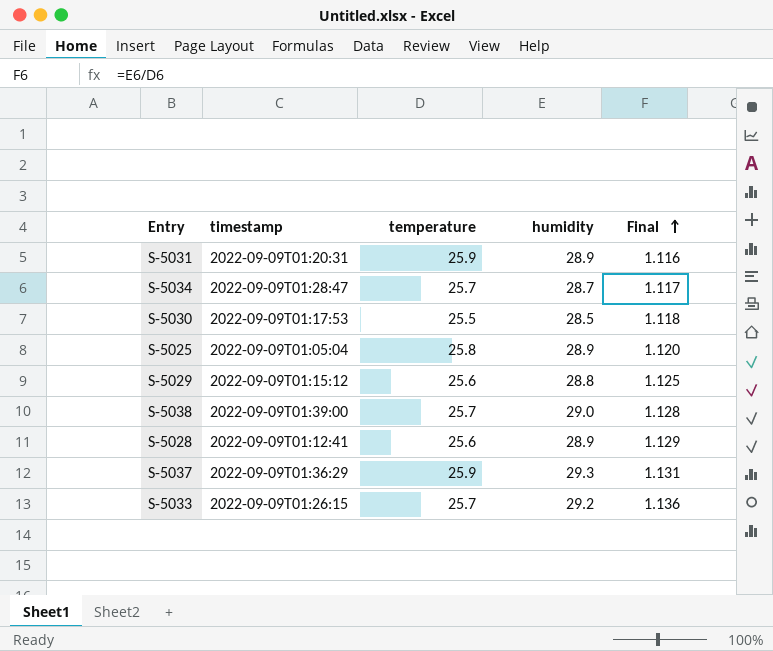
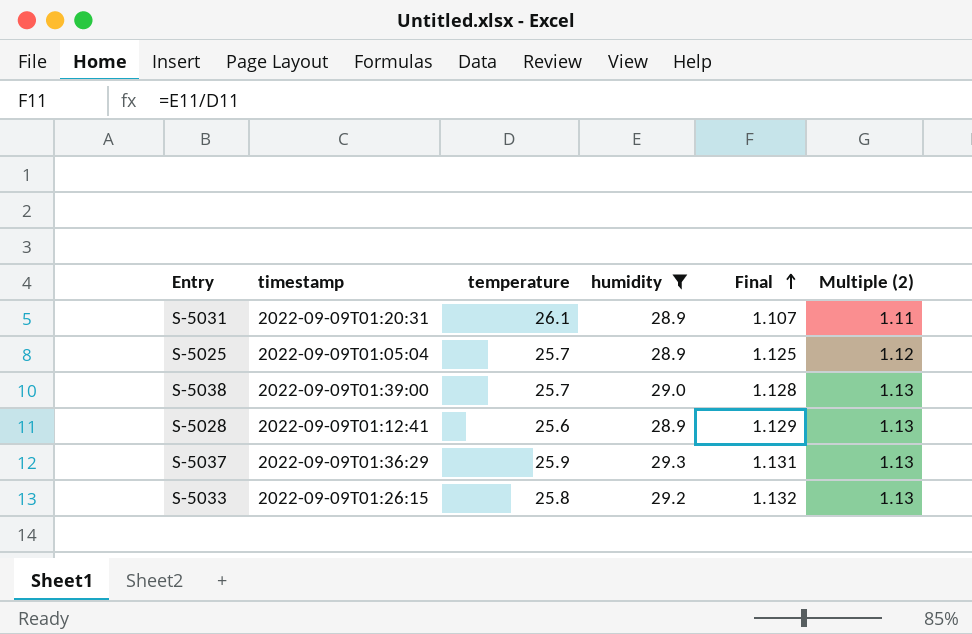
filter: none -> humidity >= 28.9
column Multiple (2) | formula: none -> [humidity] / [temperature]
S-5031 | temperature: 25.9 -> 26.1
S-5031 | Final: 1.116 -> 1.107
S-5025 | temperature: 25.8 -> 25.7
S-5025 | Final: 1.120 -> 1.125
S-5033 | temperature: 25.7 -> 25.8
S-5033 | Final: 1.136 -> 1.132

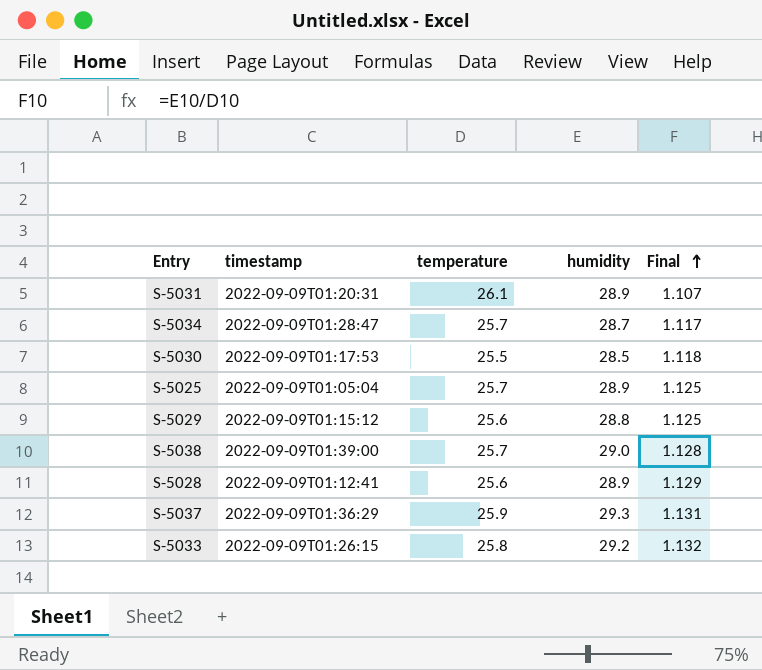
filter: humidity >= 28.9 -> none
column Multiple (2) | formula: [humidity] / [temperature] -> none

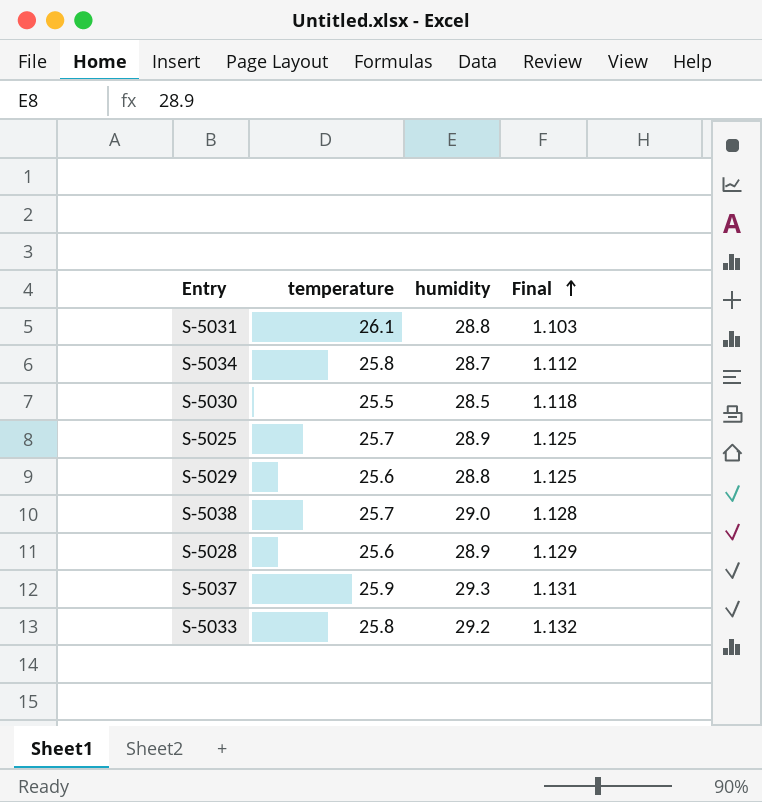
column timestamp | position: 2 -> none
S-5031 | humidity: 28.9 -> 28.8
S-5031 | Final: 1.107 -> 1.103
S-5034 | temperature: 25.7 -> 25.8
S-5034 | Final: 1.117 -> 1.112

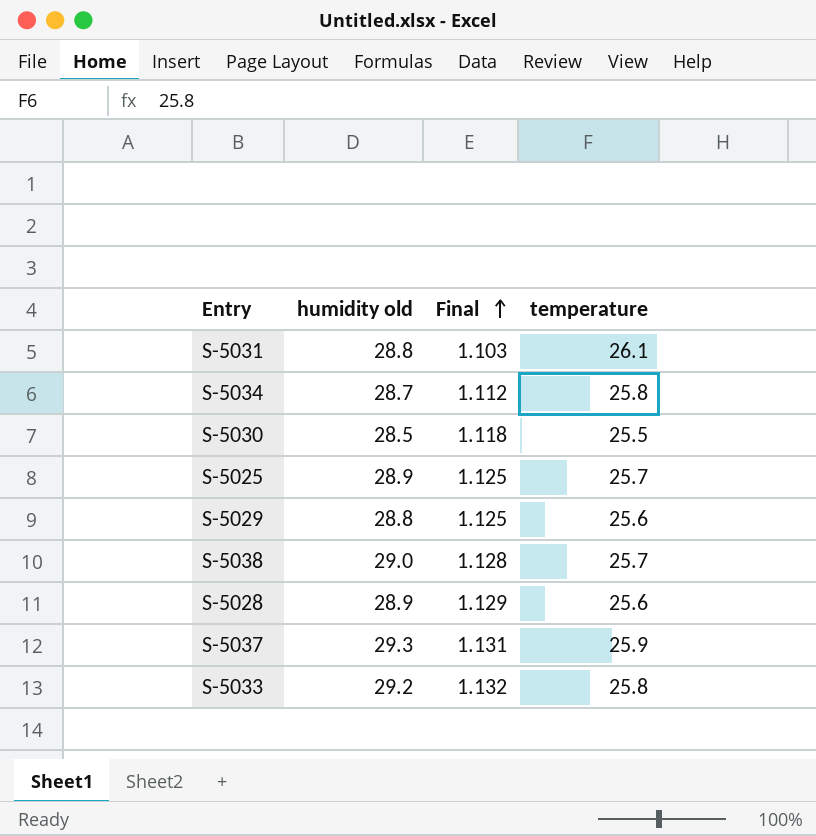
column name: humidity -> humidity old
column temperature | position: 2 -> 4

